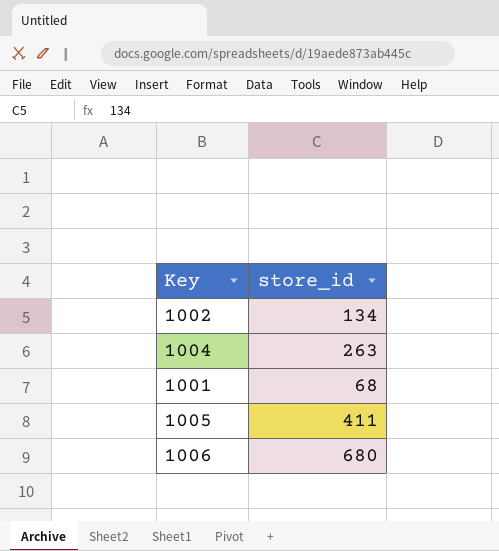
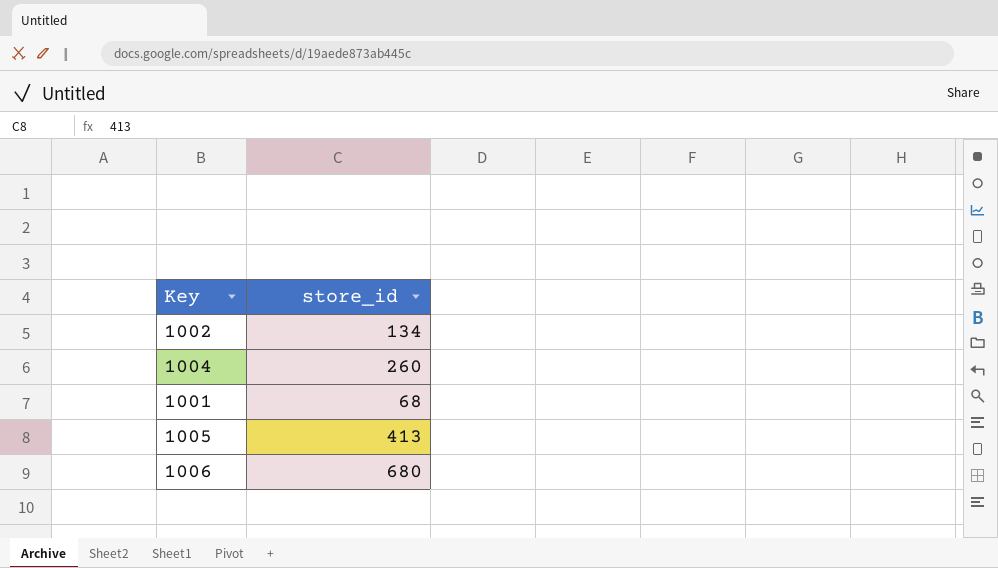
1004 | store_id: 263 -> 260
1005 | store_id: 411 -> 413

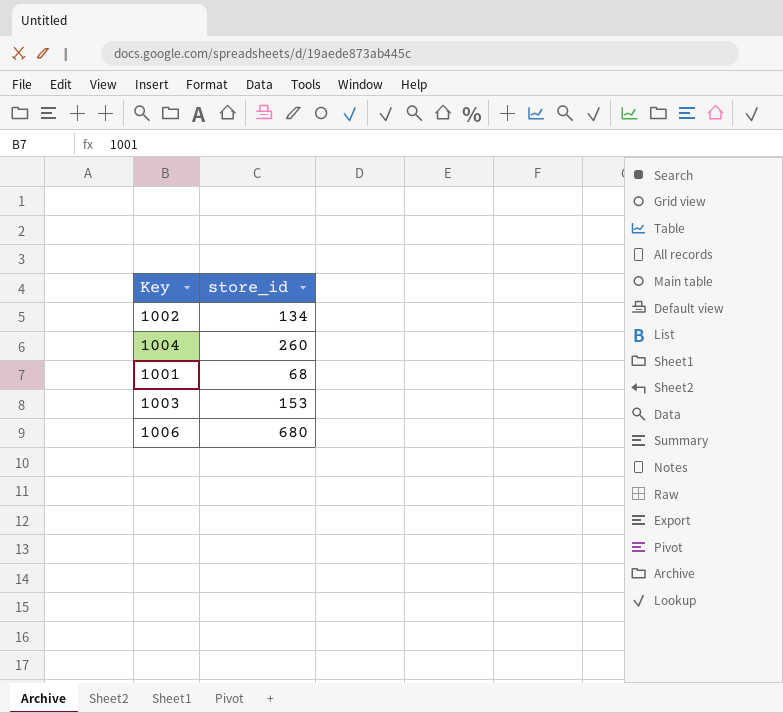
row 1005: 413 -> none
row 1003: none -> 153

